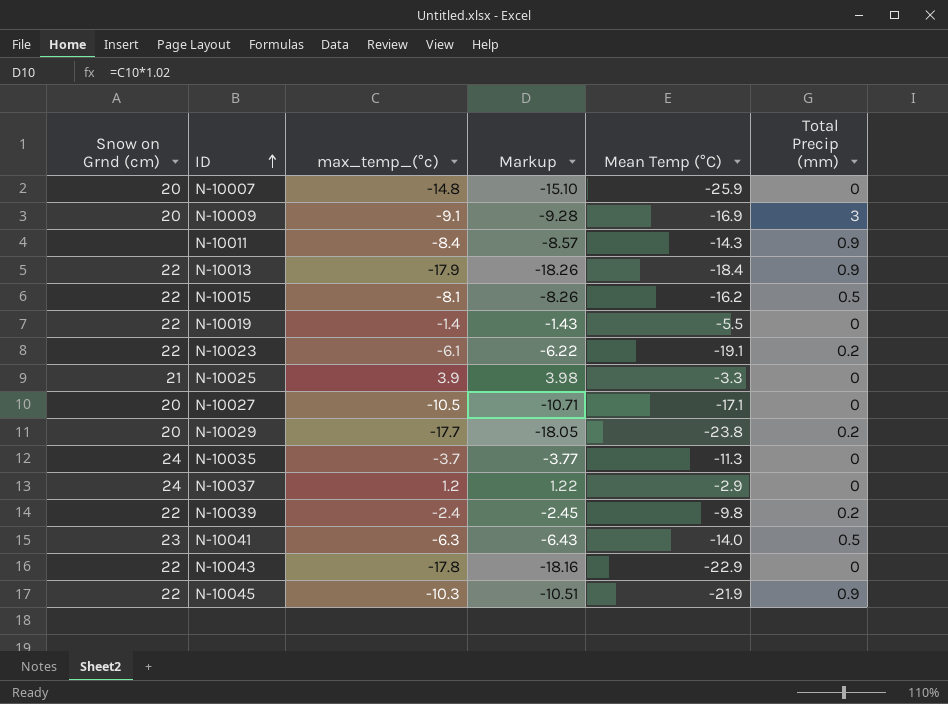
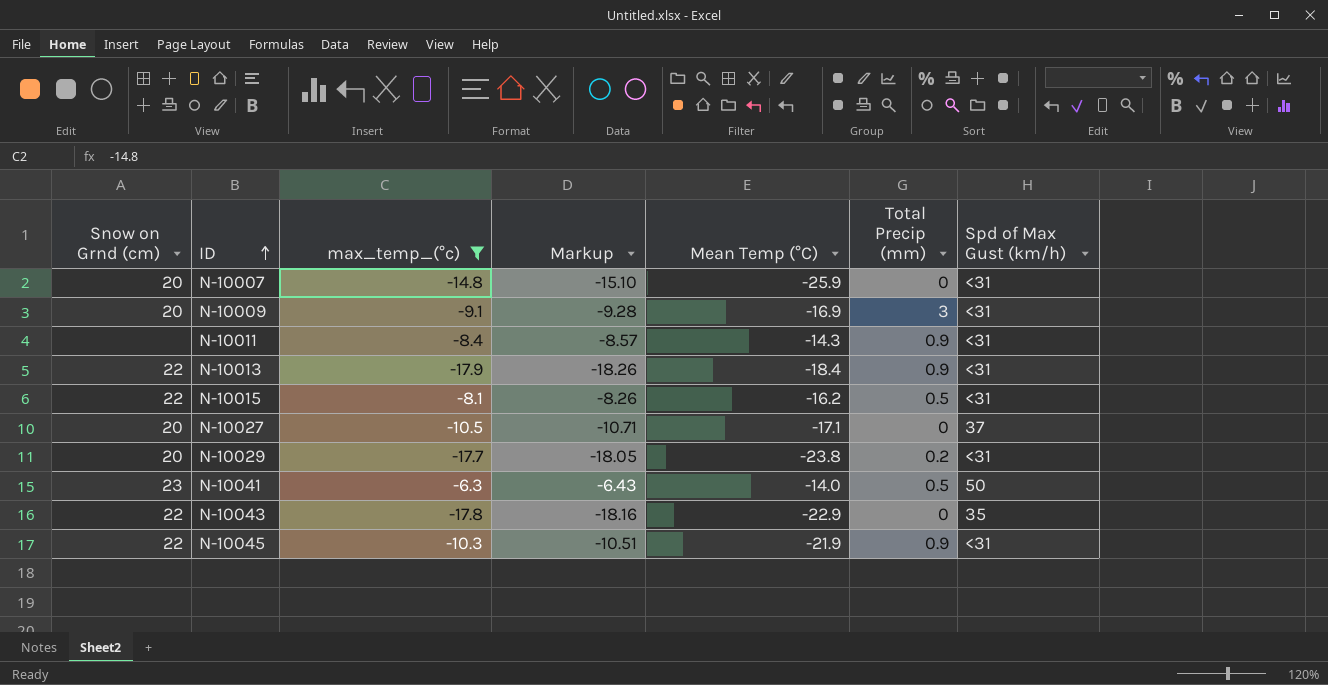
filter: none -> max_temp_(°c) <= -6.3
column Spd of Max Gust (km/h) | position: none -> 7

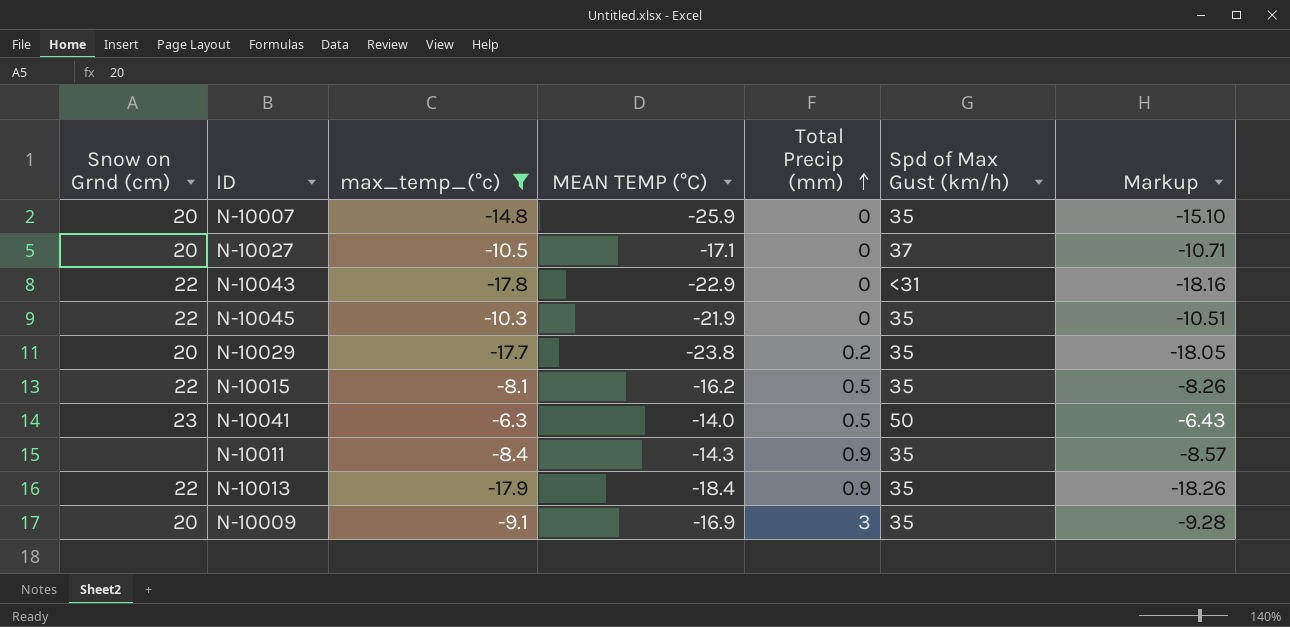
row order: ID ascending -> Total Precip (mm) ascending
column name: Mean Temp (°C) -> MEAN TEMP (°C)
column Markup | position: 4 -> 7
N-10007 | Spd of Max Gust (km/h): <31 -> 35
N-10043 | Spd of Max Gust (km/h): 35 -> <31
N-10045 | Total Precip (mm): 0.9 -> 0
N-10045 | Spd of Max Gust (km/h): <31 -> 35
N-10029 | Spd of Max Gust (km/h): <31 -> 35
N-10015 | Spd of Max Gust (km/h): <31 -> 35
N-10011 | Spd of Max Gust (km/h): <31 -> 35
N-10013 | Spd of Max Gust (km/h): <31 -> 35
N-10009 | Spd of Max Gust (km/h): <31 -> 35

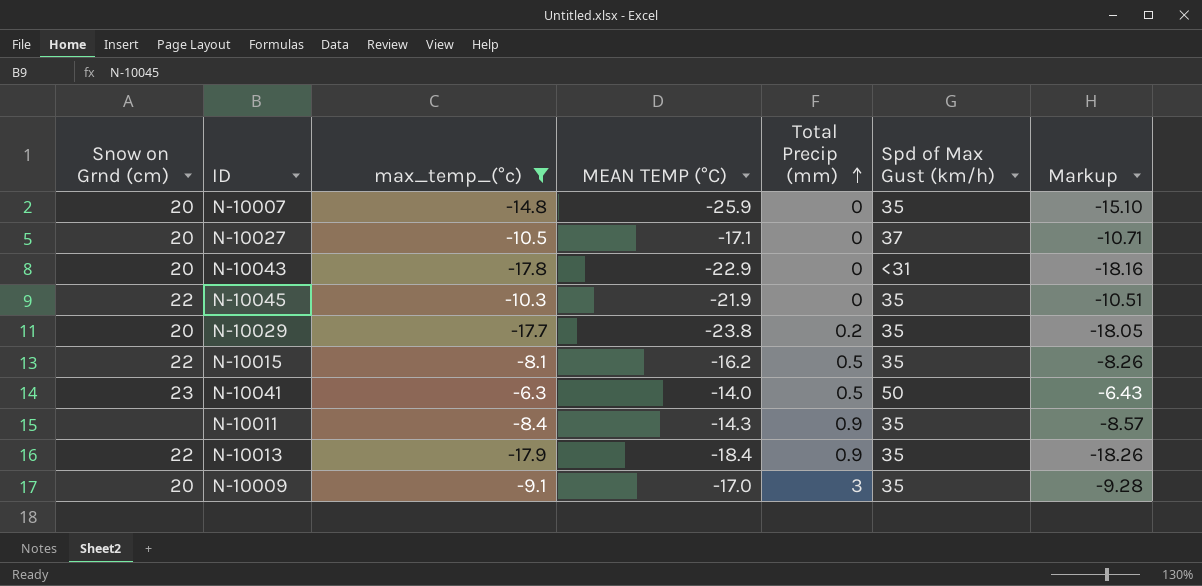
N-10043 | Snow on Grnd (cm): 22 -> 20
N-10009 | MEAN TEMP (°C): -16.9 -> -17.0

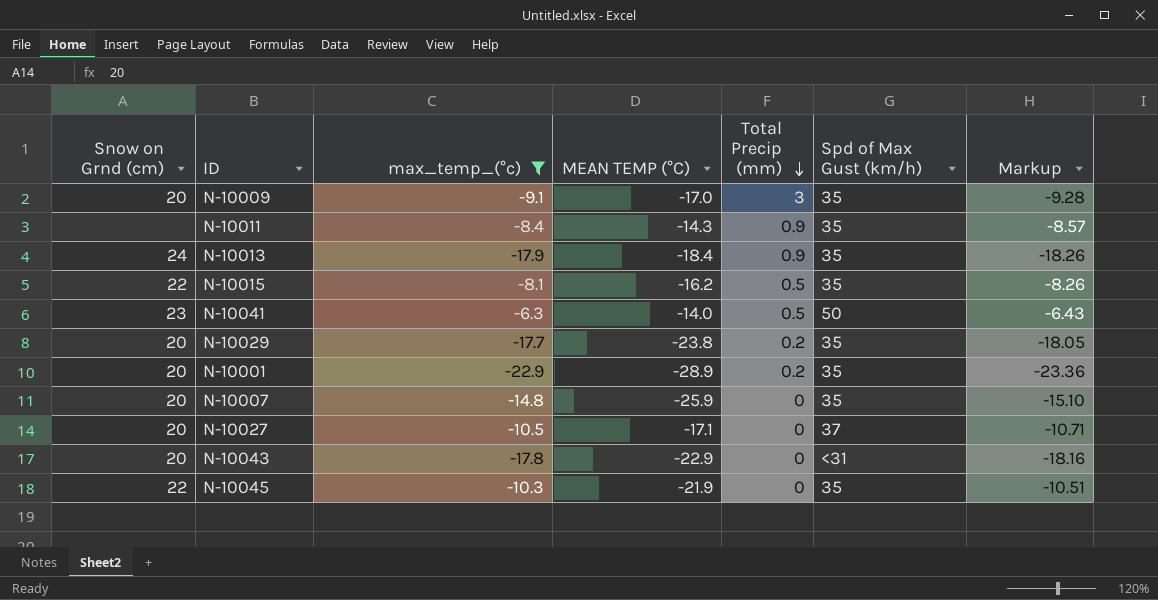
row order: Total Precip (mm) ascending -> Total Precip (mm) descending
N-10013 | Snow on Grnd (cm): 22 -> 24
row N-10001: none -> 20 | -22.9 | -28.9 | 0.2 | 35 | -23.36

